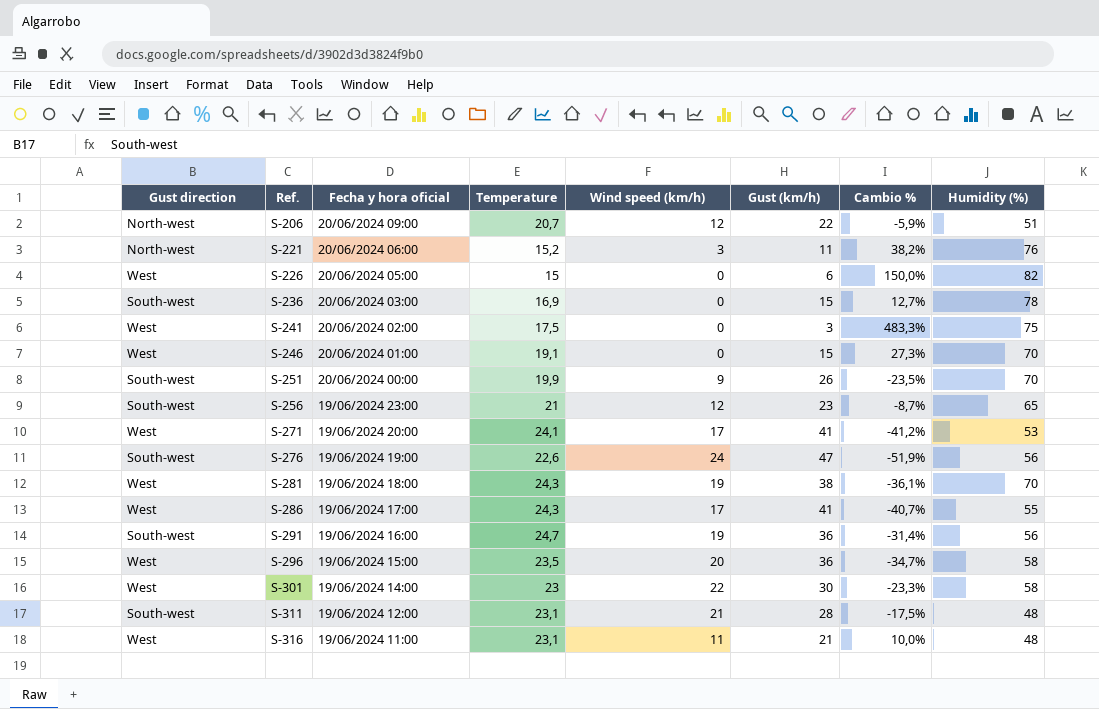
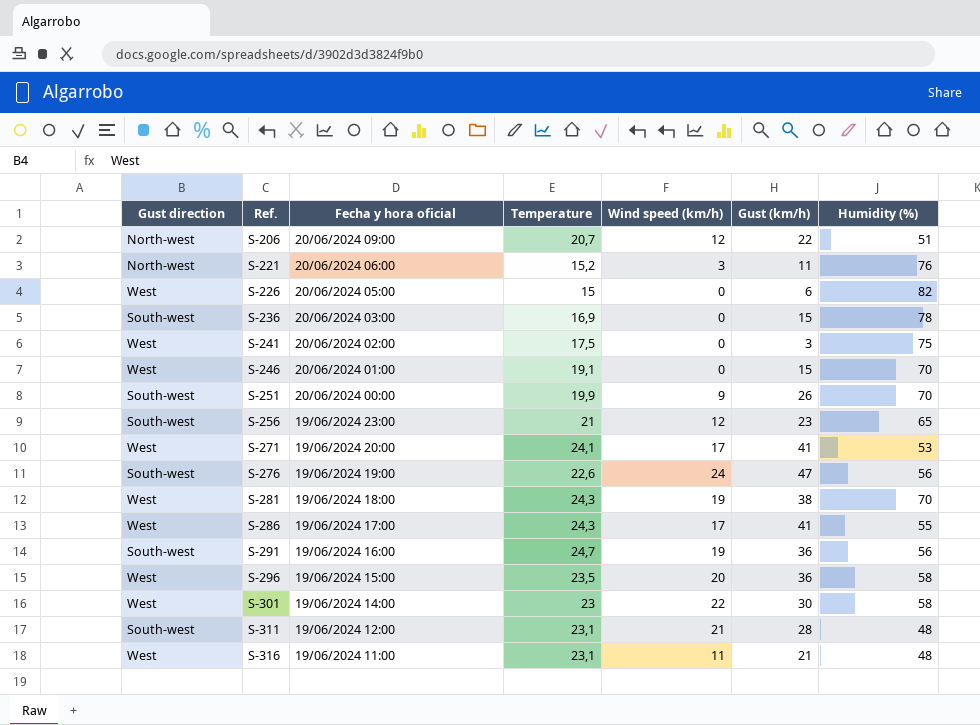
column Cambio % | formula: ([Temperature] - [Gust (km/h)]) / [Gust (km/h)] -> none

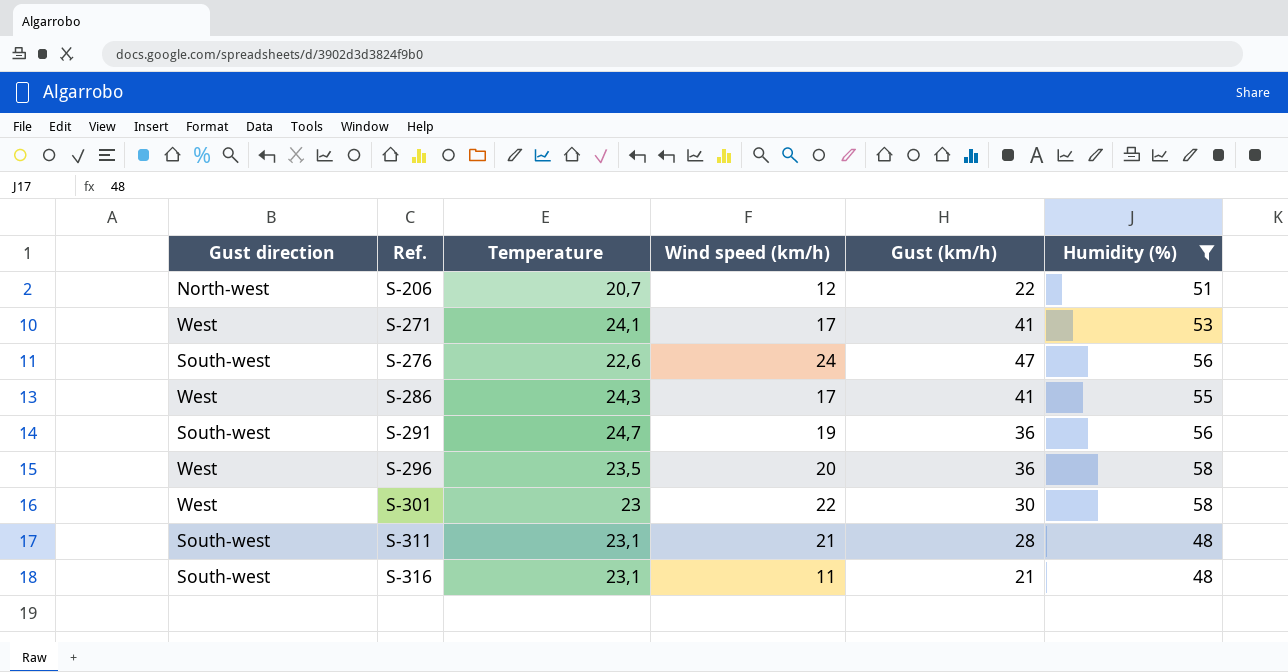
filter: none -> Humidity (%) <= 58
column Fecha y hora oficial | position: 3 -> none
S-316 | Gust direction: West -> South-west

